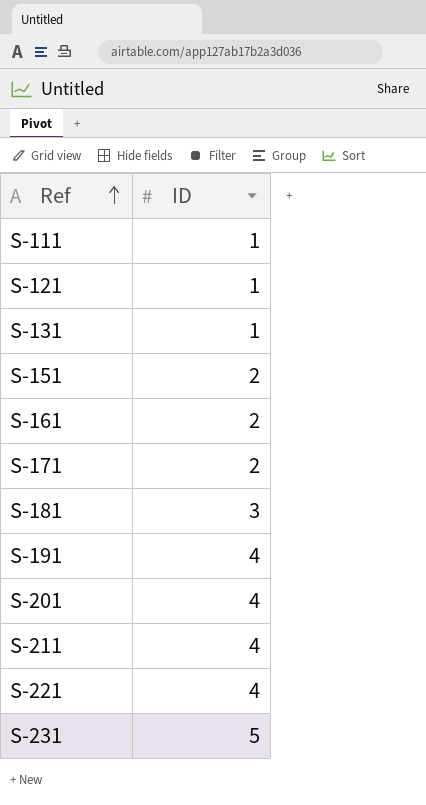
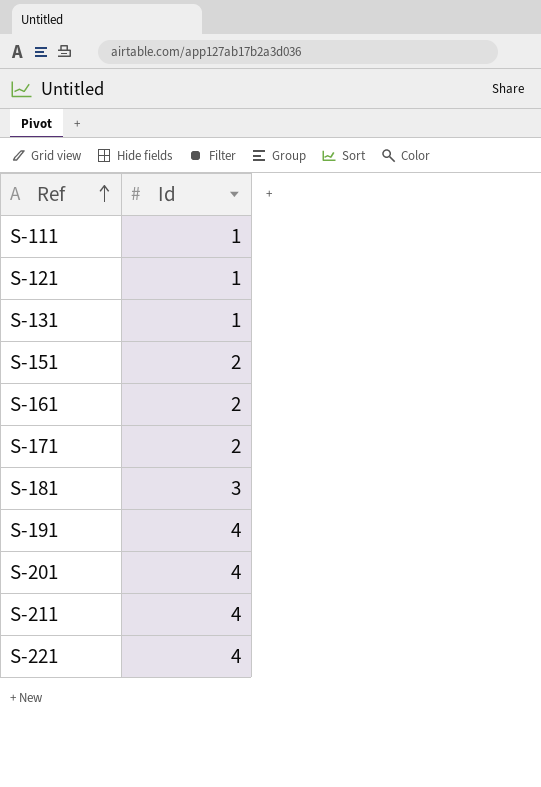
column name: ID -> Id
row S-231: 5 -> none

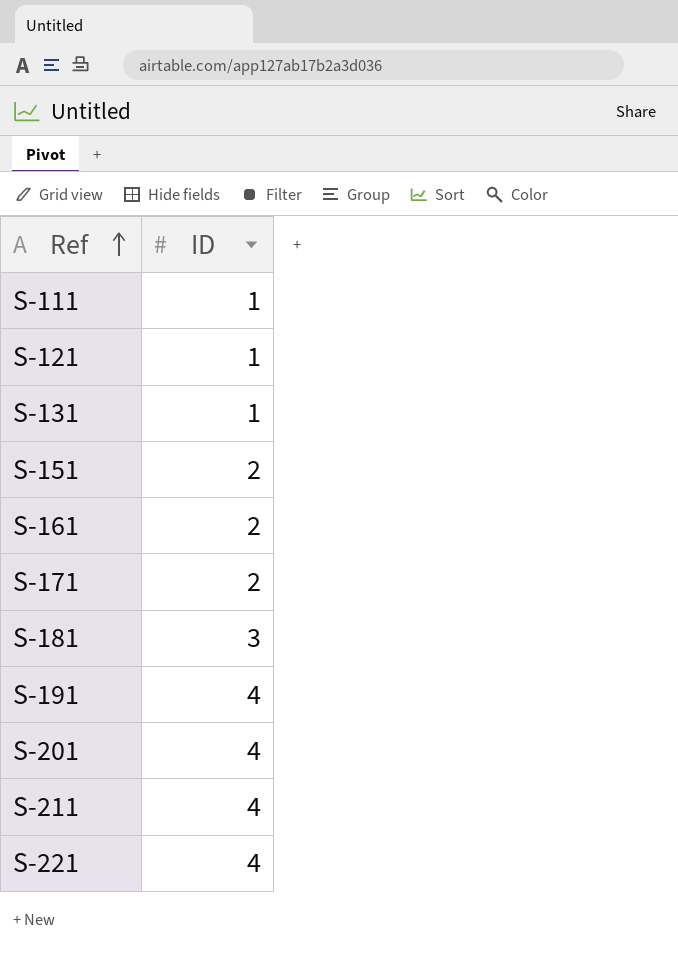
column name: Id -> ID

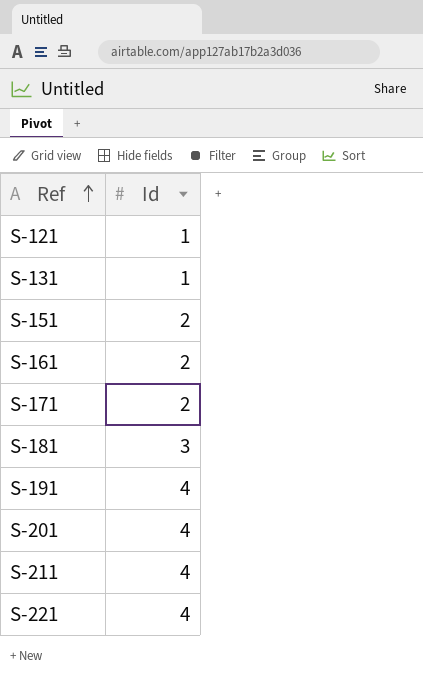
column name: ID -> Id
row S-111: 1 -> none

